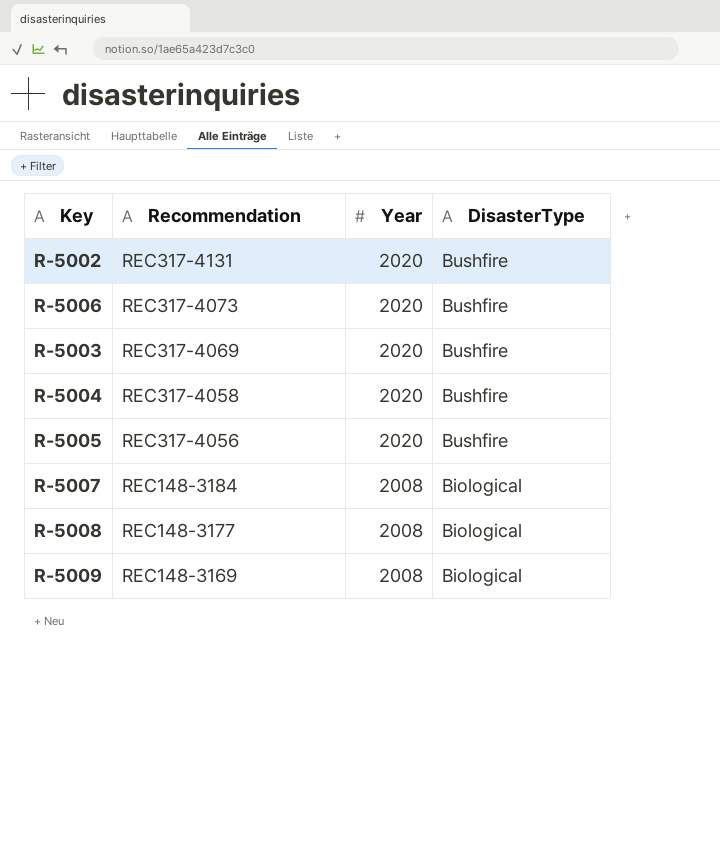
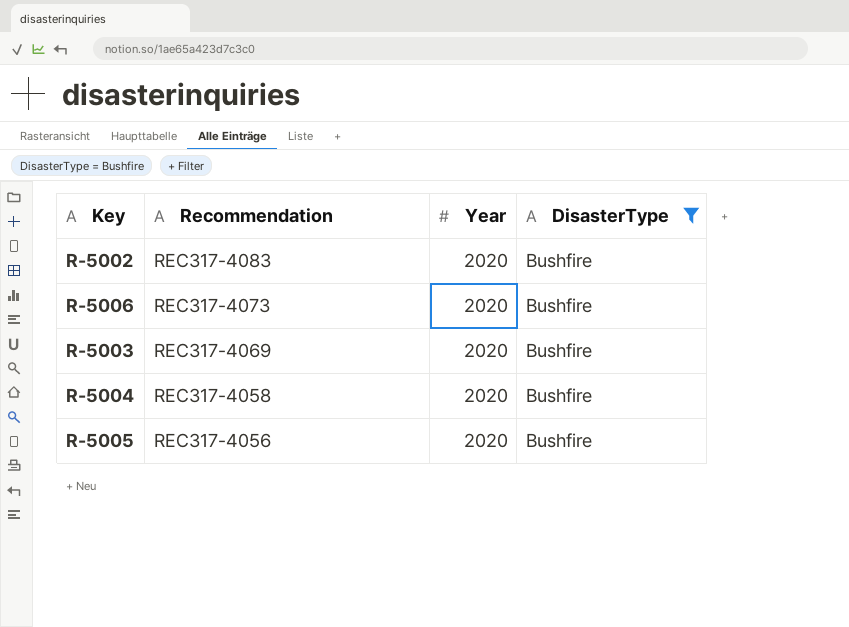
filter: none -> DisasterType = Bushfire
R-5002 | Recommendation: REC317-4131 -> REC317-4083

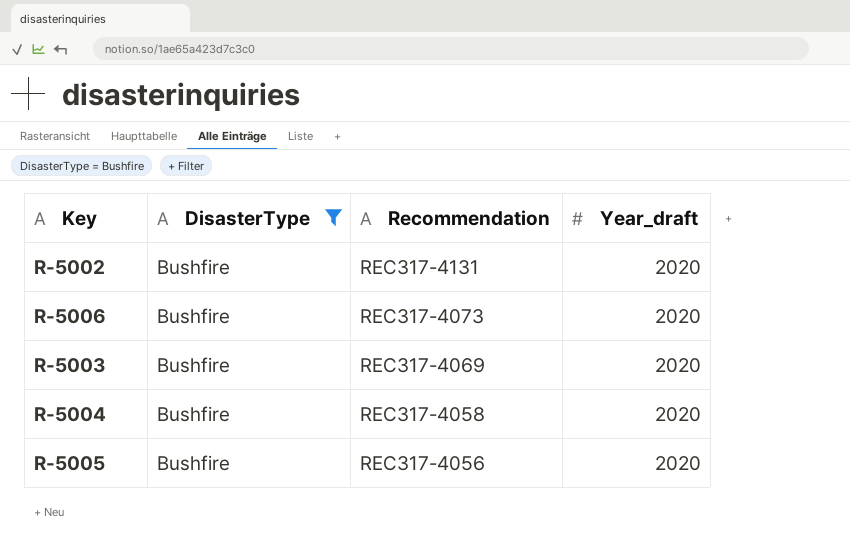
column DisasterType | position: 4 -> 2
column name: Year -> Year_draft
R-5002 | Recommendation: REC317-4083 -> REC317-4131

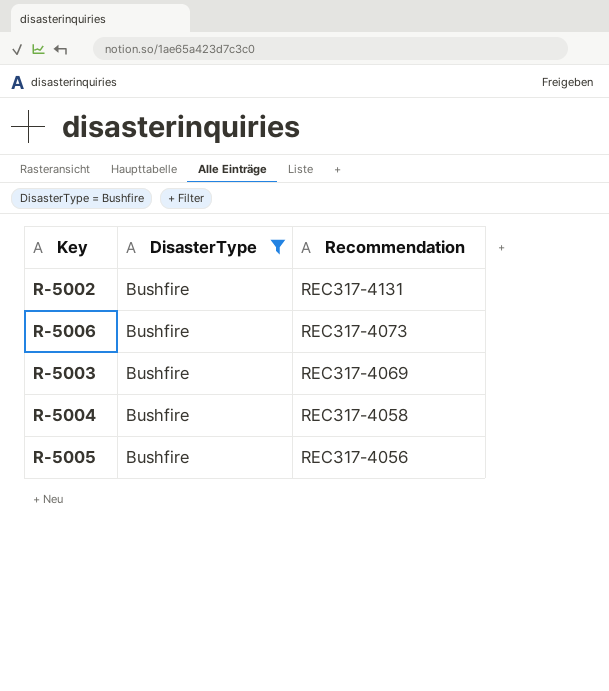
column Year_draft | position: 4 -> none

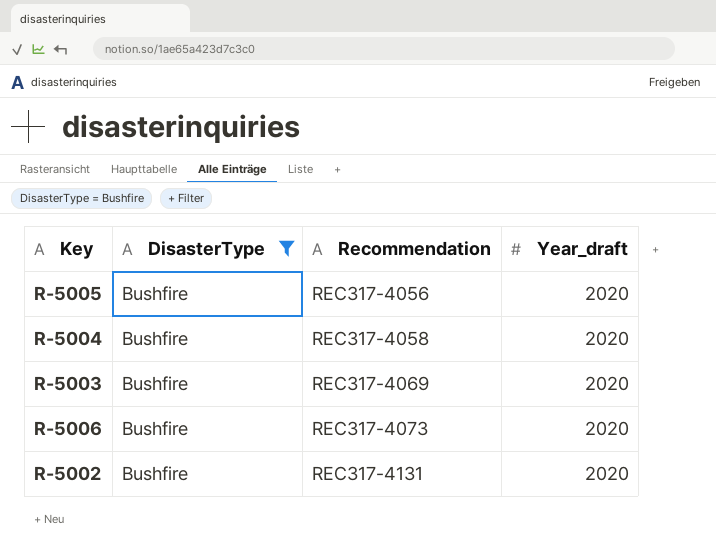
row order: Recommendation descending -> Recommendation ascending
column Year_draft | position: none -> 4

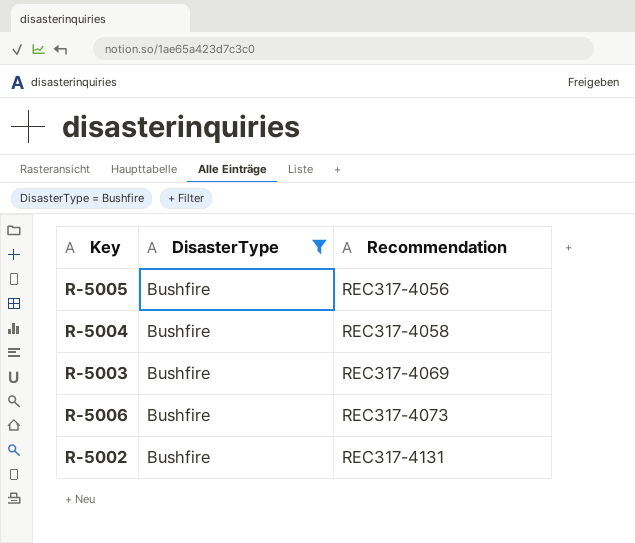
column Year_draft | position: 4 -> none

